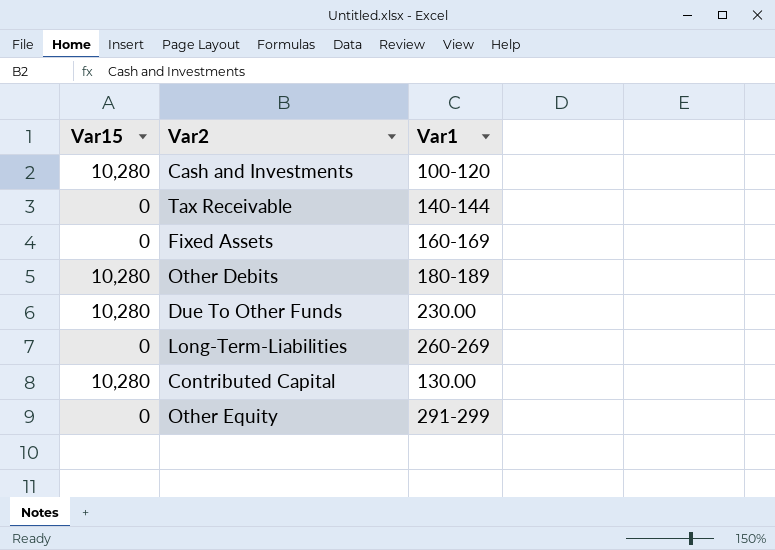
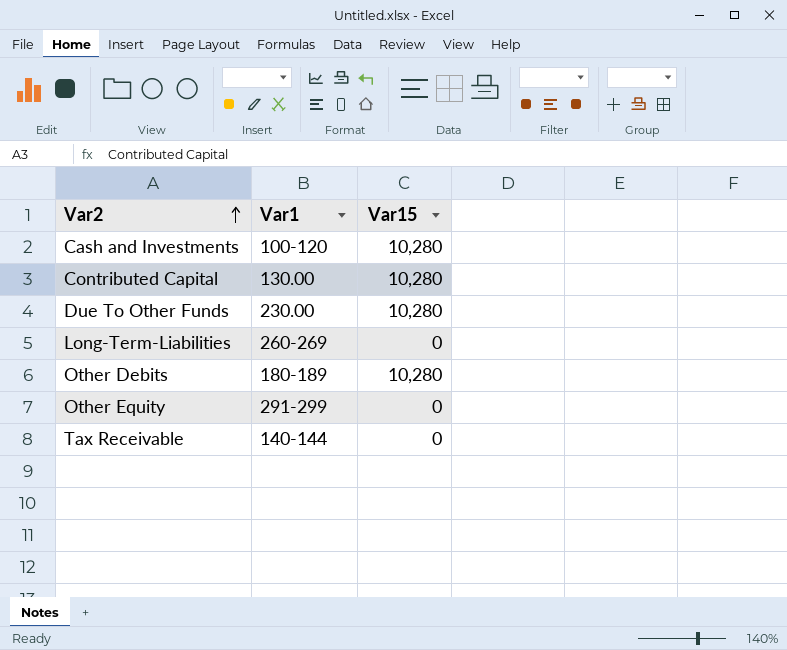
row order: none -> Var2 ascending
column Var15 | position: 1 -> 3
row Fixed Assets: 0 | 160-169 -> none

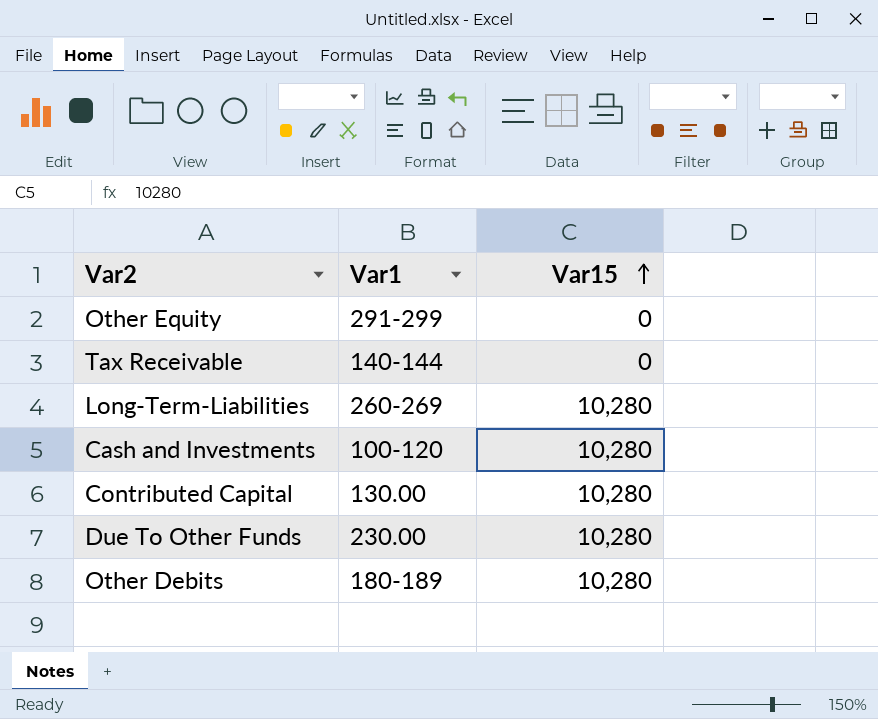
row order: Var2 ascending -> Var15 ascending
Long-Term-Liabilities | Var15: 0 -> 10,280

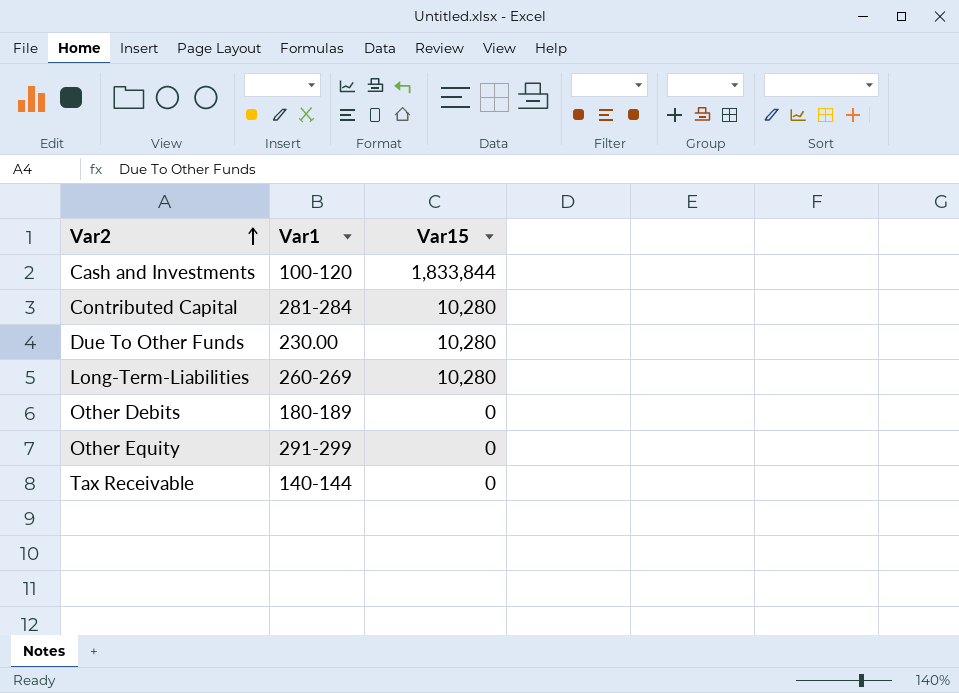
row order: Var15 ascending -> Var2 ascending
Cash and Investments | Var15: 10,280 -> 1,833,844
Contributed Capital | Var1: 130.00 -> 281-284
Other Debits | Var15: 10,280 -> 0

